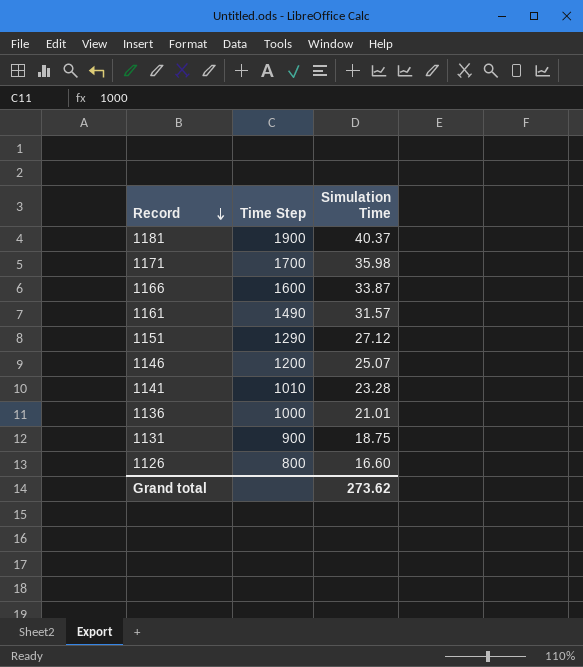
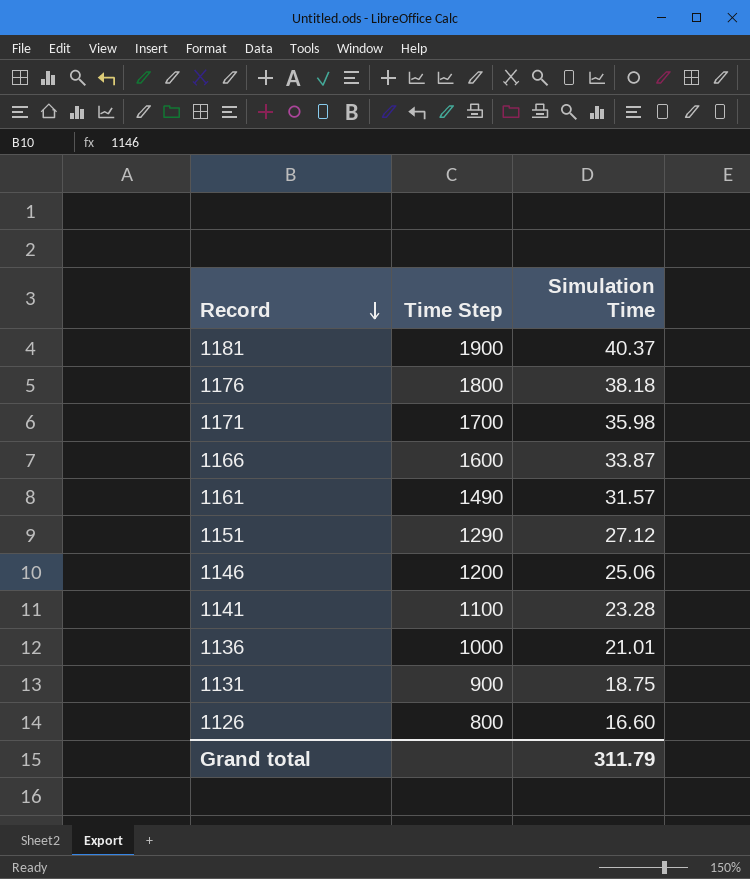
row 1176: none -> 1800 | 38.18
1146 | Simulation Time: 25.07 -> 25.06
1141 | Time Step: 1010 -> 1100
Grand total | Simulation Time: 273.62 -> 311.79

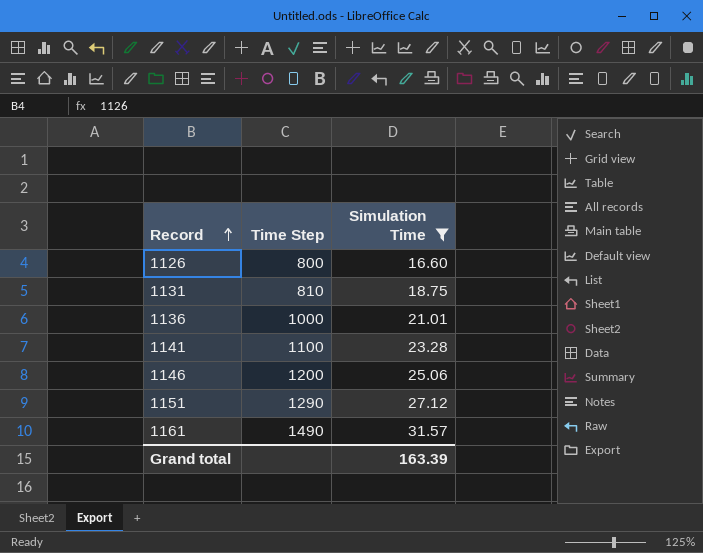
filter: none -> Simulation Time <= 31.57
row order: Record descending -> Record ascending
1131 | Time Step: 900 -> 810
Grand total | Simulation Time: 311.79 -> 163.39

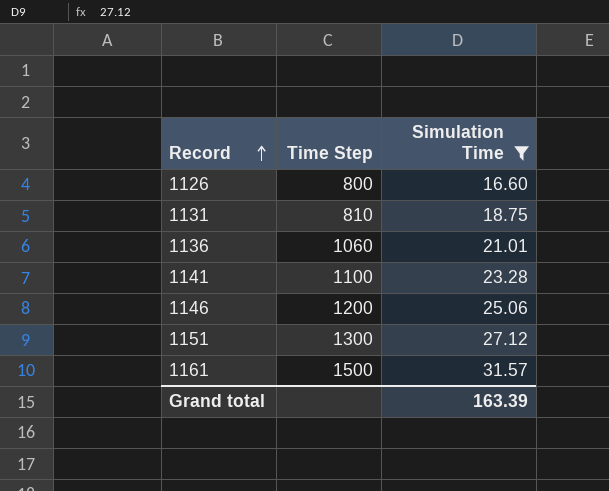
1136 | Time Step: 1000 -> 1060
1151 | Time Step: 1290 -> 1300
1161 | Time Step: 1490 -> 1500

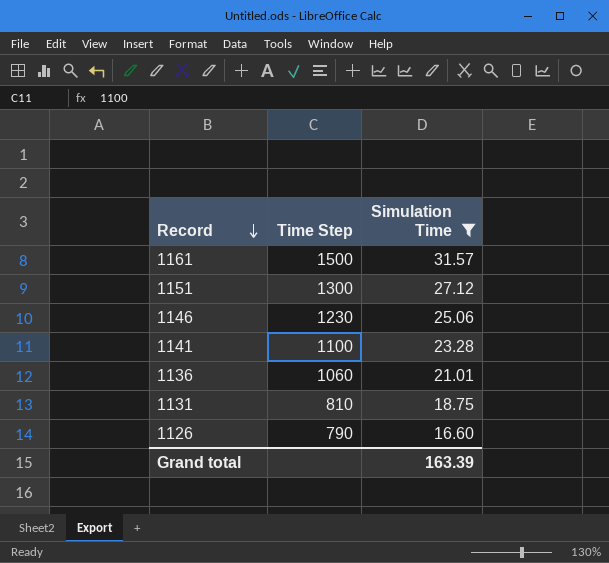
row order: Record ascending -> Record descending
1146 | Time Step: 1200 -> 1230
1126 | Time Step: 800 -> 790

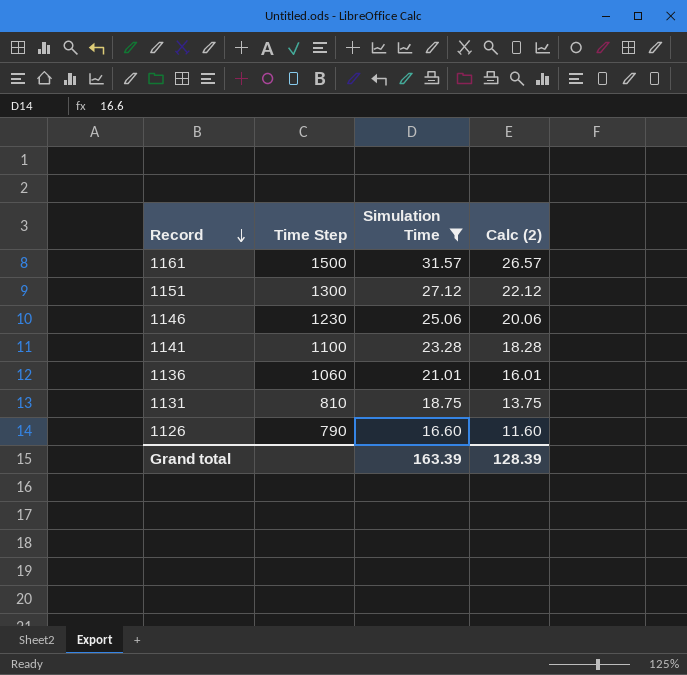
column Calc (2) | formula: none -> [Simulation Time] - 5

